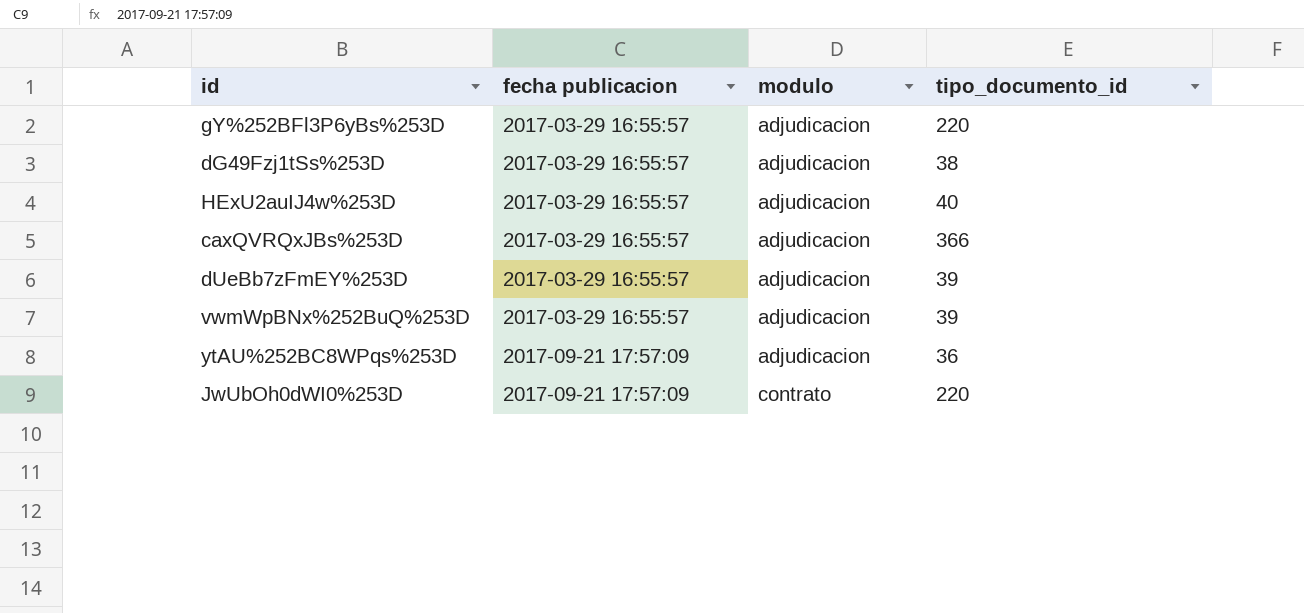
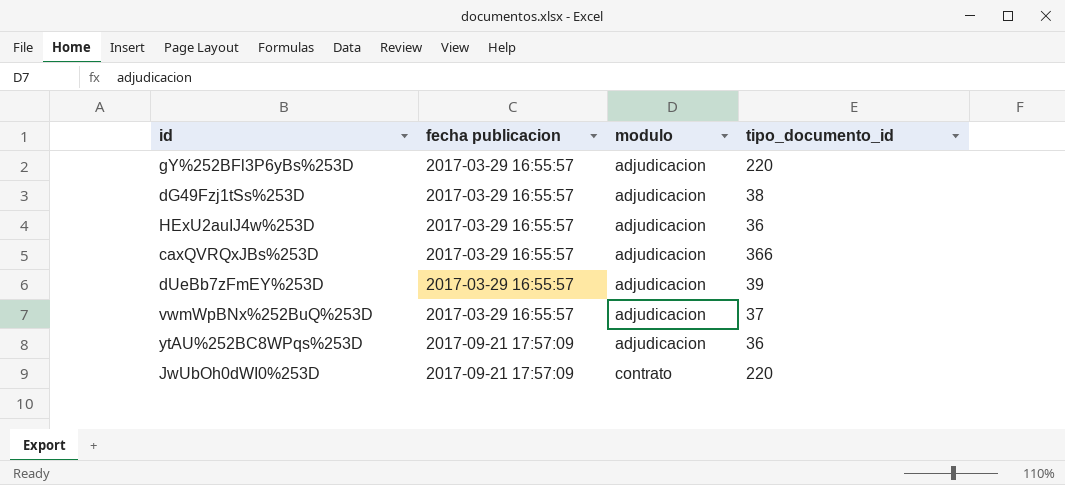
HExU2auIJ4w%253D | tipo_documento_id: 40 -> 36
vwmWpBNx%252BuQ%253D | tipo_documento_id: 39 -> 37

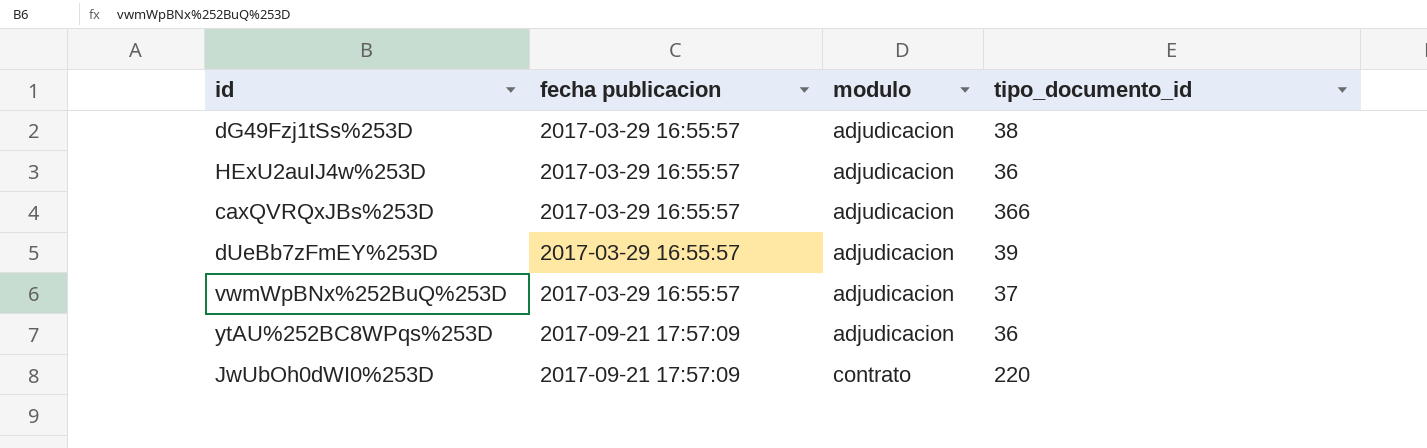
row gY%252BFl3P6yBs%253D: 2017-03-29 16:55:57 | adjudicacion | 220 -> none

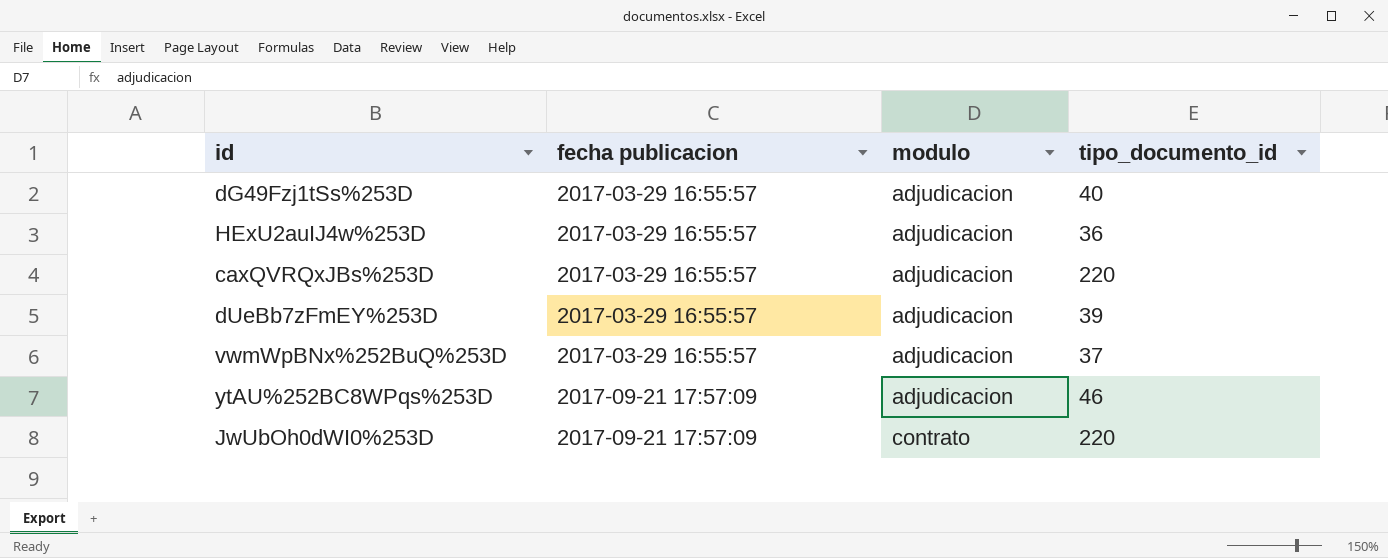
dG49Fzj1tSs%253D | tipo_documento_id: 38 -> 40
caxQVRQxJBs%253D | tipo_documento_id: 366 -> 220
ytAU%252BC8WPqs%253D | tipo_documento_id: 36 -> 46

